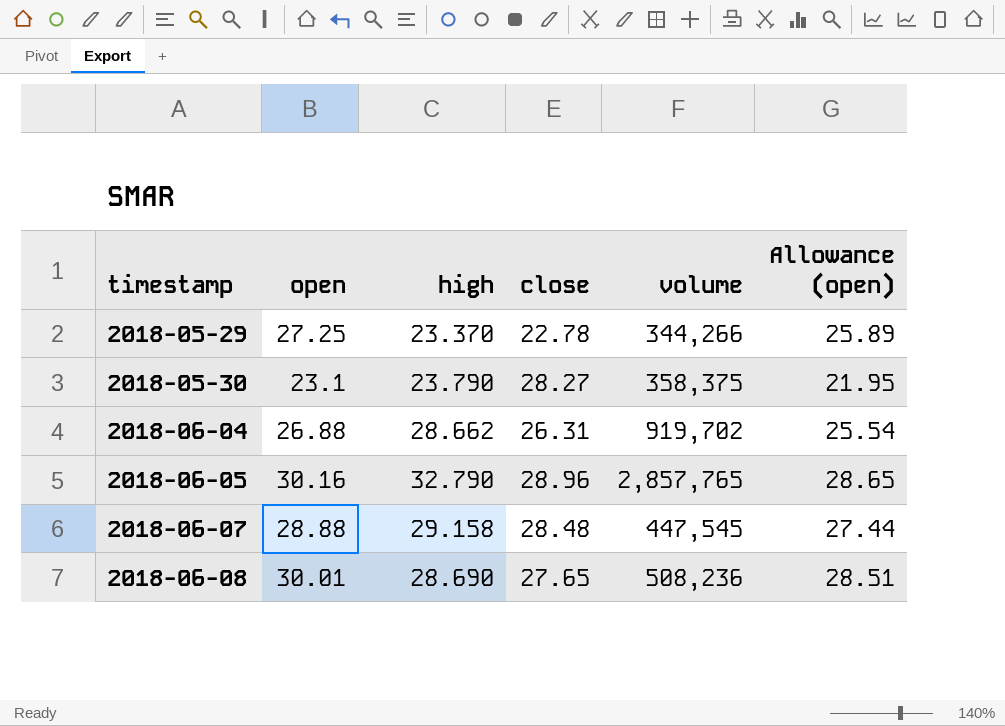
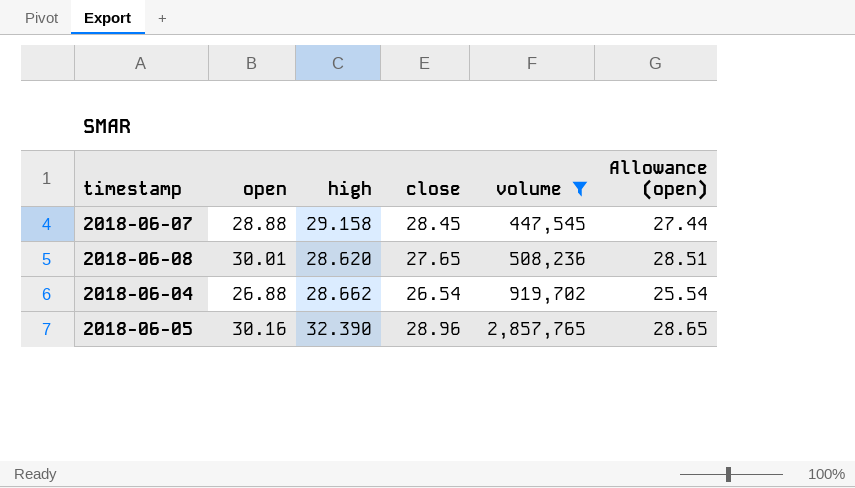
filter: none -> volume >= 447,545
row order: timestamp ascending -> volume ascending
2018-06-07 | close: 28.48 -> 28.45
2018-06-08 | high: 28.690 -> 28.620
2018-06-04 | close: 26.31 -> 26.54
2018-06-05 | high: 32.790 -> 32.390

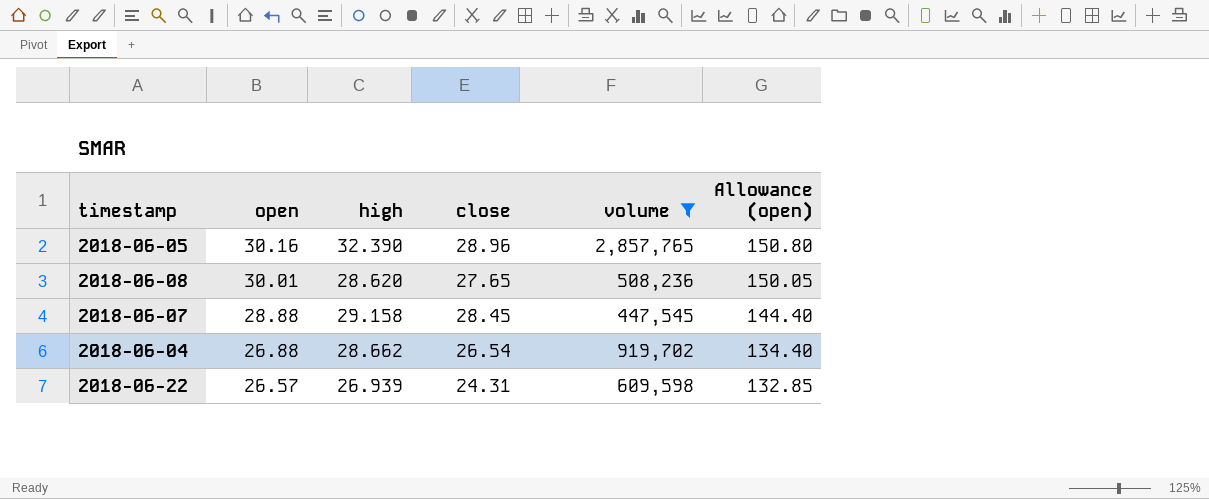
row order: volume ascending -> open descending
column Allowance (open) | formula: [open] * 0.95 -> [open] * 5
row 2018-06-22: none -> 26.57 | 26.939 | 24.31 | 609,598 | 132.85

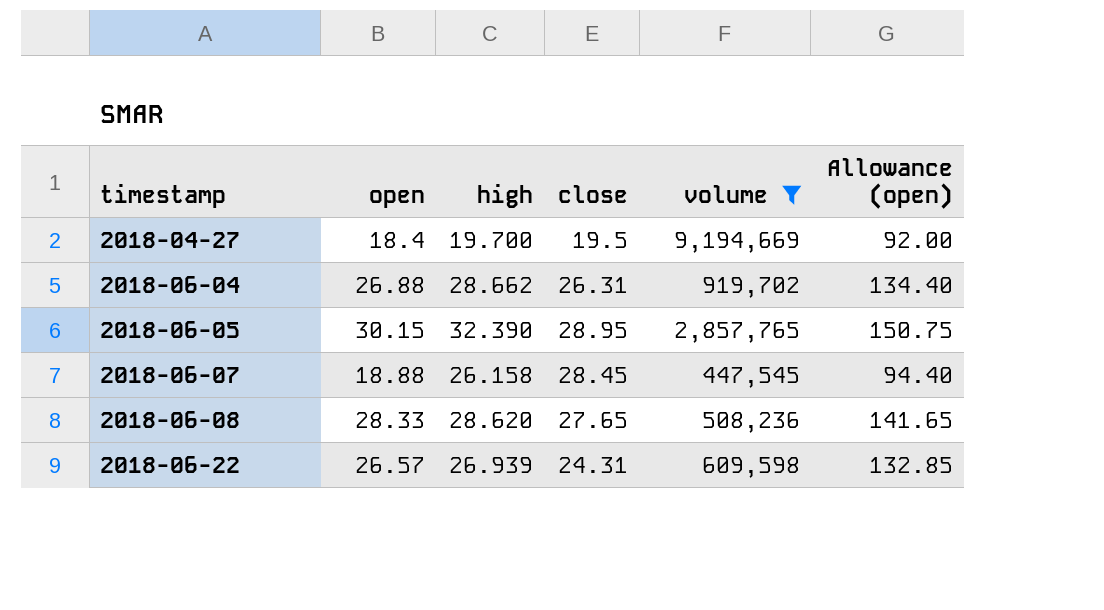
row order: open descending -> timestamp ascending
row 2018-04-27: none -> 18.4 | 19.700 | 19.5 | 9,194,669 | 92.00
2018-06-04 | close: 26.54 -> 26.31
2018-06-05 | open: 30.16 -> 30.15
2018-06-05 | close: 28.96 -> 28.95
2018-06-05 | Allowance (open): 150.80 -> 150.75
2018-06-07 | open: 28.88 -> 18.88
2018-06-07 | high: 29.158 -> 26.158
2018-06-07 | Allowance (open): 144.40 -> 94.40
2018-06-08 | open: 30.01 -> 28.33
2018-06-08 | Allowance (open): 150.05 -> 141.65

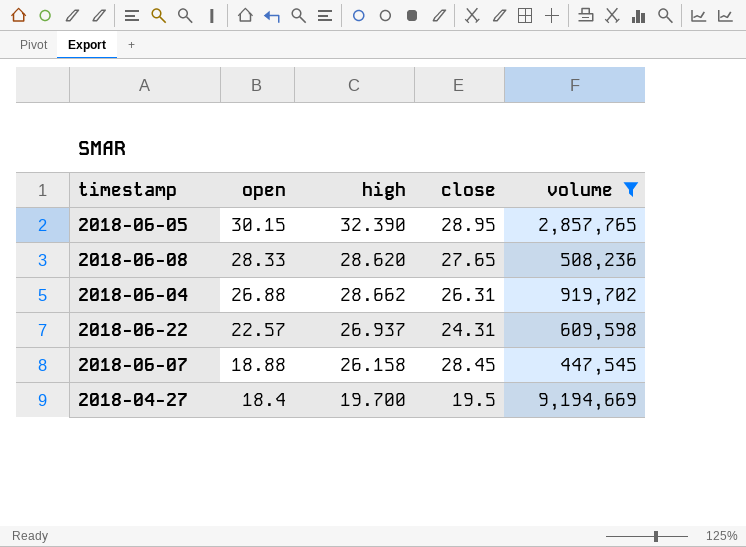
row order: timestamp ascending -> open descending
column Allowance (open) | formula: [open] * 5 -> none
2018-06-22 | open: 26.57 -> 22.57
2018-06-22 | high: 26.939 -> 26.937

